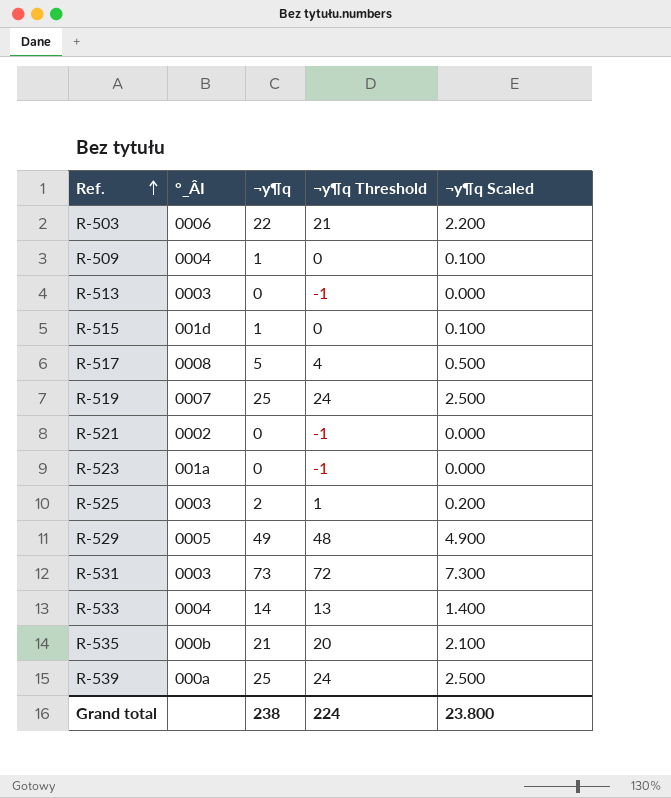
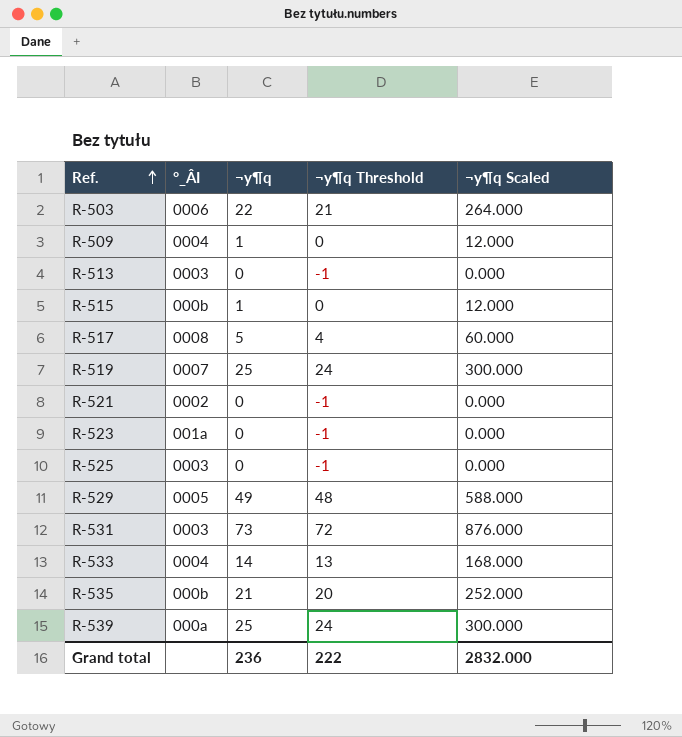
column ¬y¶q Scaled | formula: [¬y¶q] * 0.1 -> [¬y¶q] * 12
R-515 | °_ÂI: 001d -> 000b
R-525 | ¬y¶q: 2 -> 0
R-525 | ¬y¶q Threshold: 1 -> -1
Grand total | ¬y¶q: 238 -> 236
Grand total | ¬y¶q Threshold: 224 -> 222
Grand total | ¬y¶q Scaled: 23.800 -> 2832.000

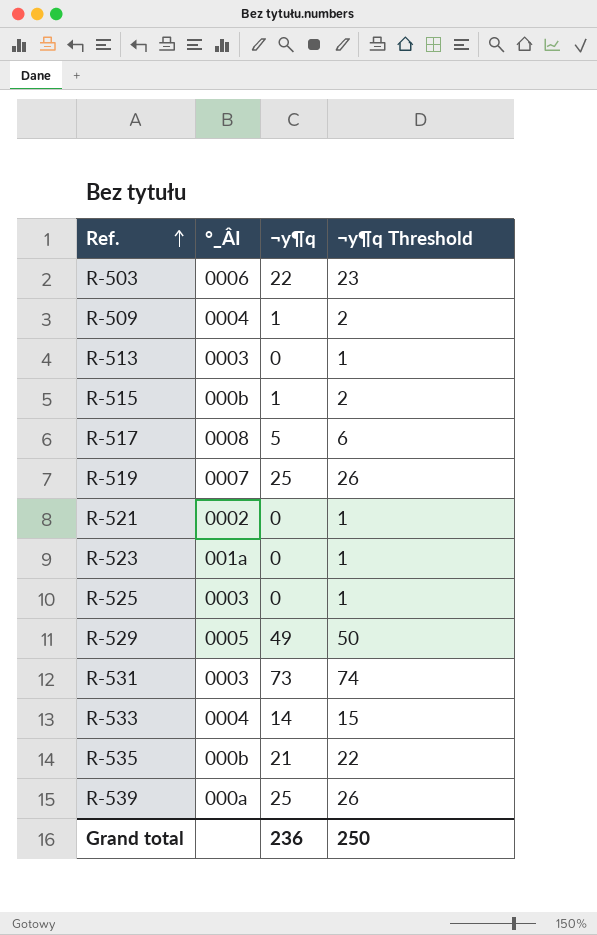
column ¬y¶q Scaled | formula: [¬y¶q] * 12 -> none
column ¬y¶q Threshold | formula: [¬y¶q] - 1 -> [¬y¶q] + 1
Grand total | ¬y¶q Threshold: 222 -> 250

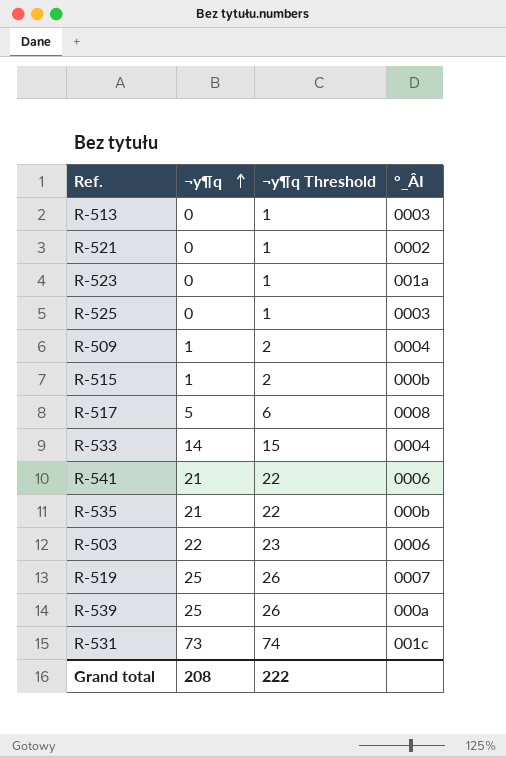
row order: Ref. ascending -> ¬y¶q ascending
column °_ÂI | position: 2 -> 4
row R-529: 0005 | 49 | 50 -> none
row R-541: none -> 21 | 22 | 0006
R-531 | °_ÂI: 0003 -> 001c
Grand total | ¬y¶q: 236 -> 208
Grand total | ¬y¶q Threshold: 250 -> 222

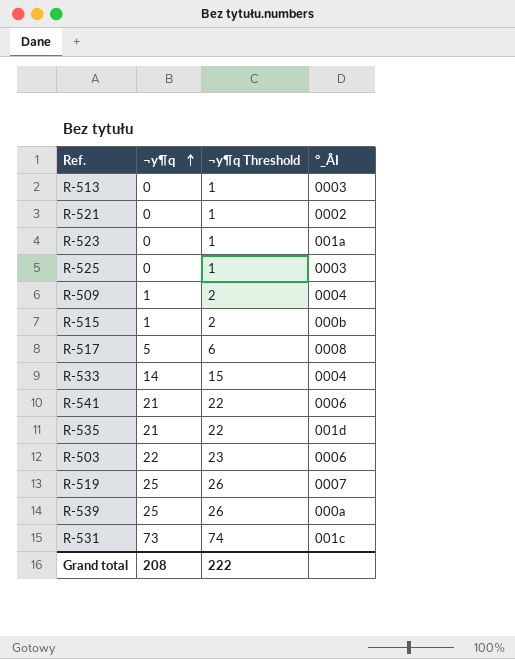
R-535 | °_ÂI: 000b -> 001d

